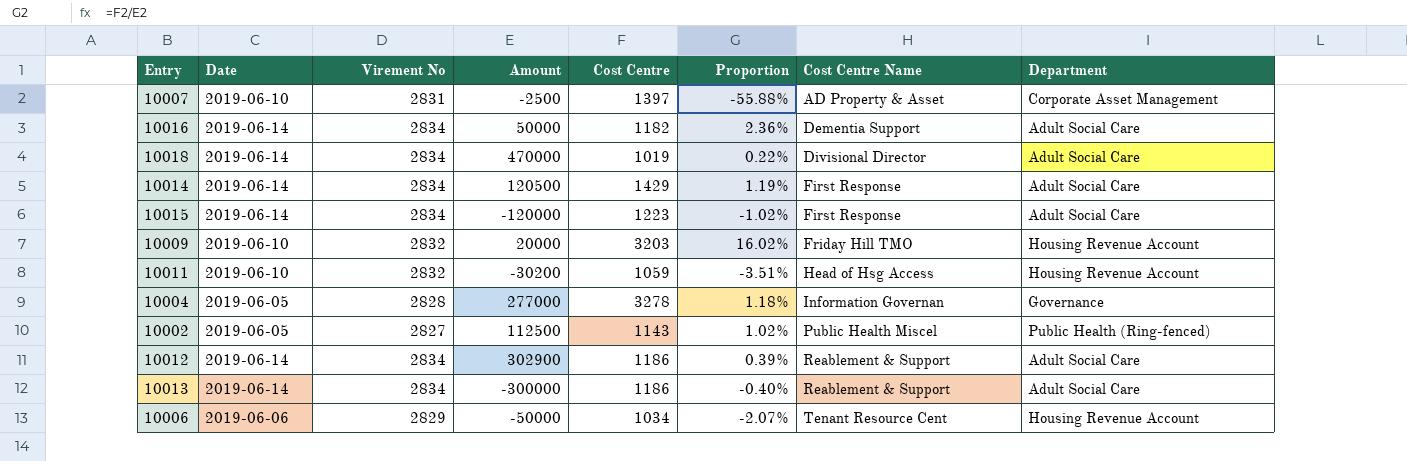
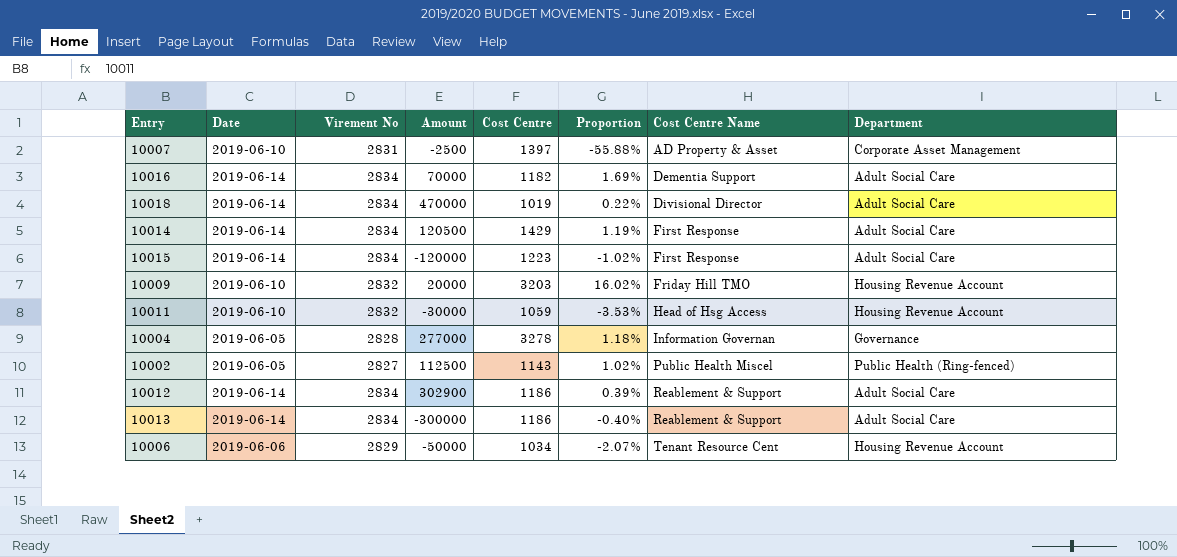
10016 | Amount: 50000 -> 70000
10016 | Proportion: 2.36% -> 1.69%
10011 | Amount: -30200 -> -30000
10011 | Proportion: -3.51% -> -3.53%

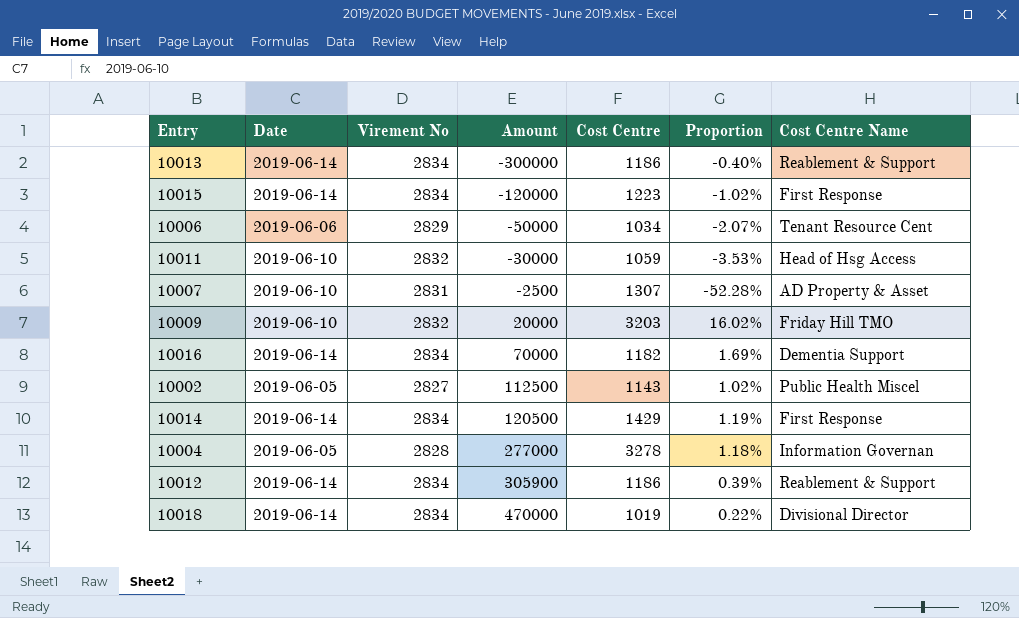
row order: Cost Centre Name ascending -> Amount ascending
column Department | position: 8 -> none
10007 | Cost Centre: 1397 -> 1307
10007 | Proportion: -55.88% -> -52.28%
10012 | Amount: 302900 -> 305900

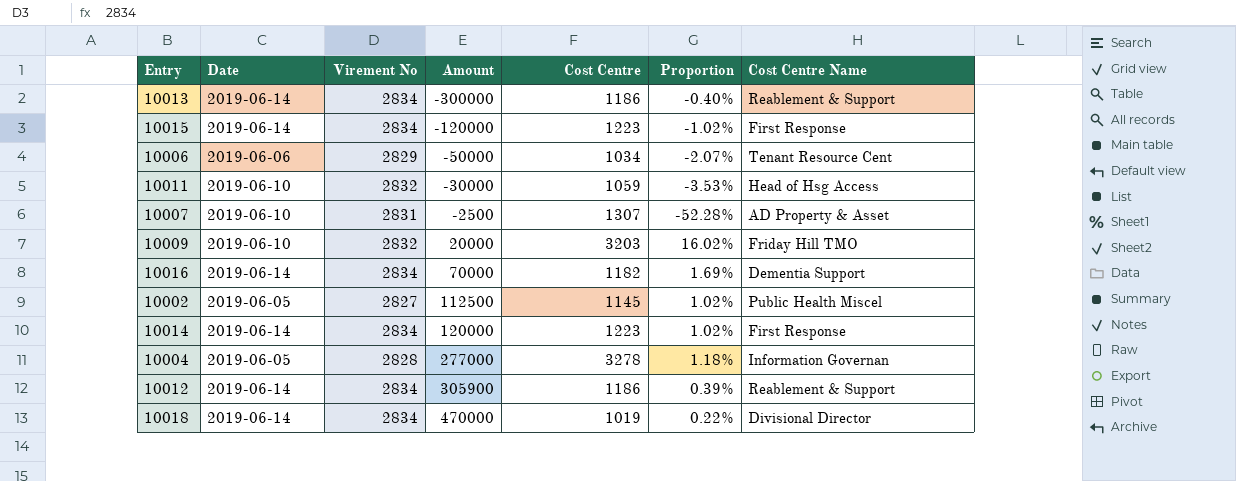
10002 | Cost Centre: 1143 -> 1145
10014 | Amount: 120500 -> 120000
10014 | Cost Centre: 1429 -> 1223
10014 | Proportion: 1.19% -> 1.02%

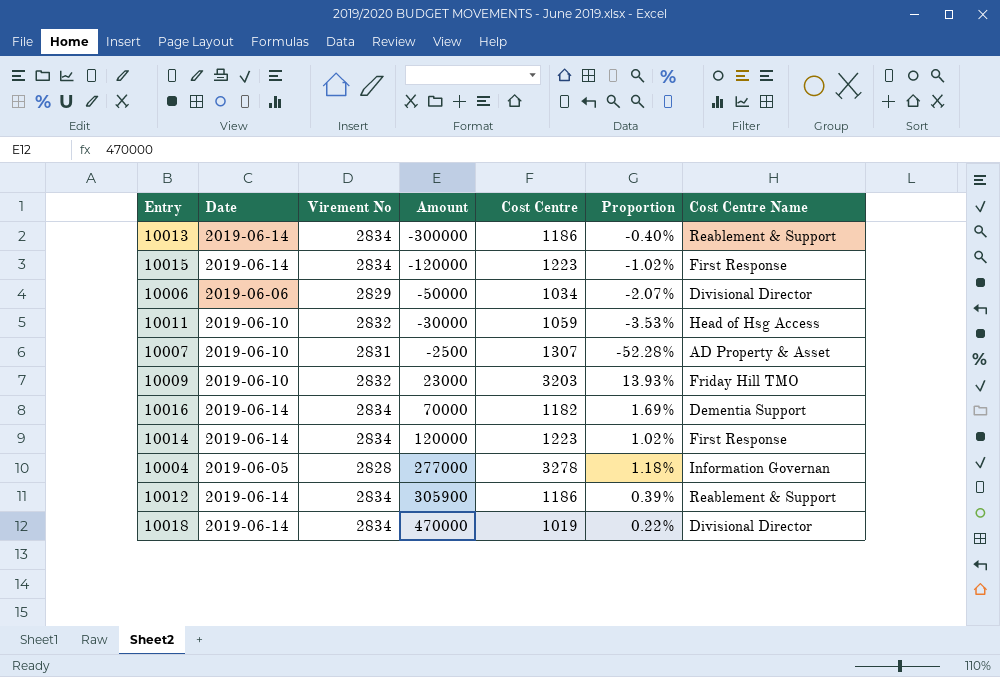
row 10002: 2019-06-05 | 2827 | 112500 | 1145 | 1.02% | Public Health Miscel -> none
10006 | Cost Centre Name: Tenant Resource Cent -> Divisional Director
10009 | Amount: 20000 -> 23000
10009 | Proportion: 16.02% -> 13.93%

